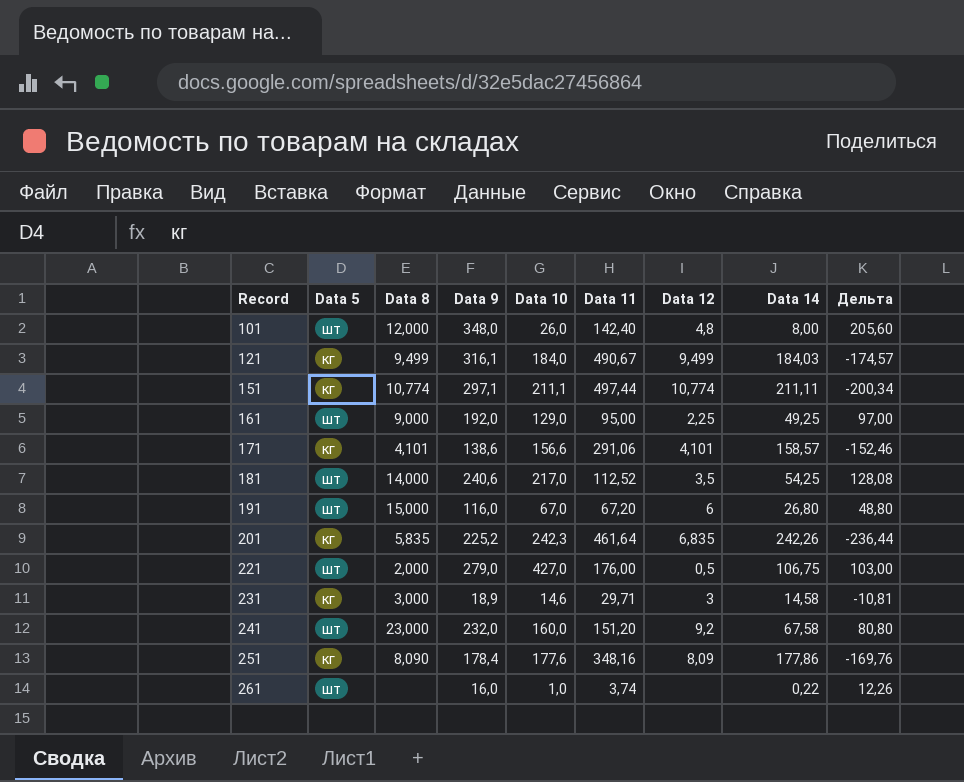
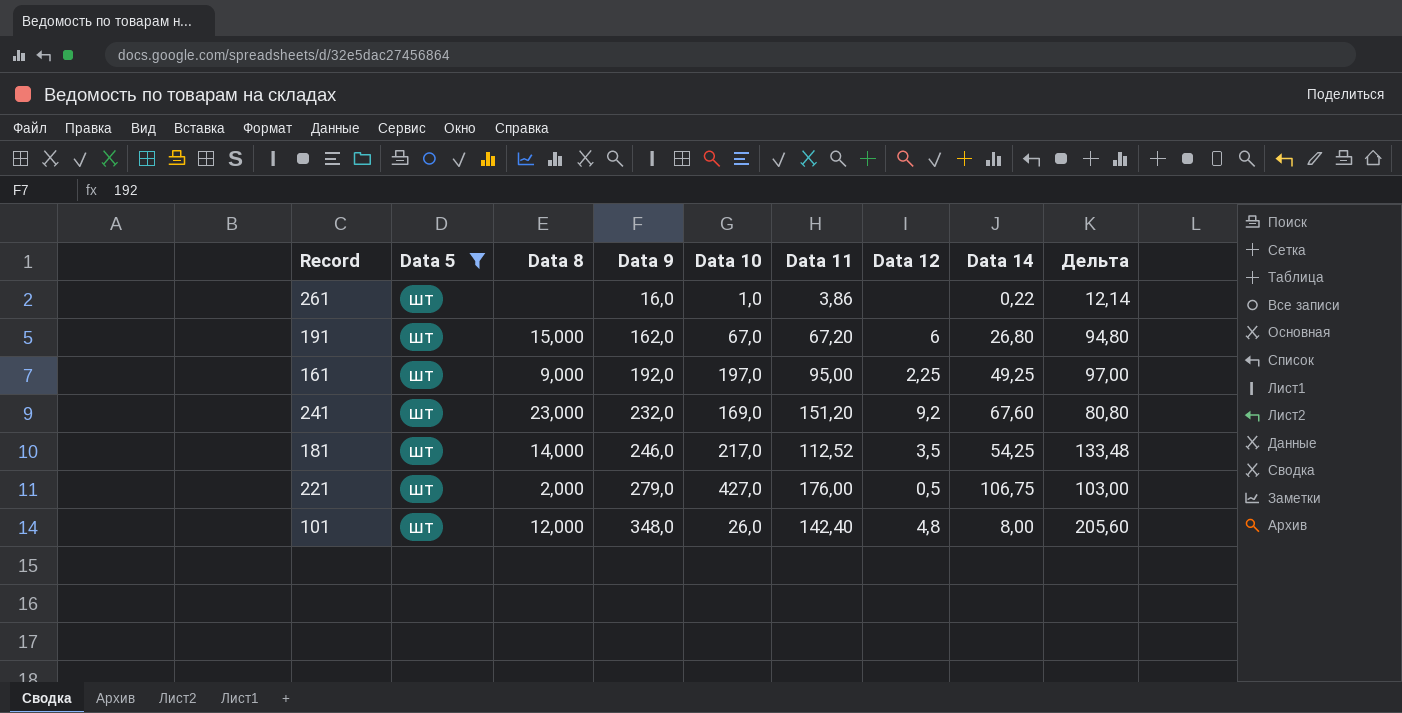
filter: none -> Data 5 = шт
row order: Record ascending -> Data 9 ascending
261 | Data 11: 3,74 -> 3,86
261 | Дельта: 12,26 -> 12,14
191 | Data 9: 116,0 -> 162,0
191 | Дельта: 48,80 -> 94,80
161 | Data 10: 129,0 -> 197,0
241 | Data 10: 160,0 -> 169,0
241 | Data 14: 67,58 -> 67,60
181 | Data 9: 240,6 -> 246,0
181 | Дельта: 128,08 -> 133,48

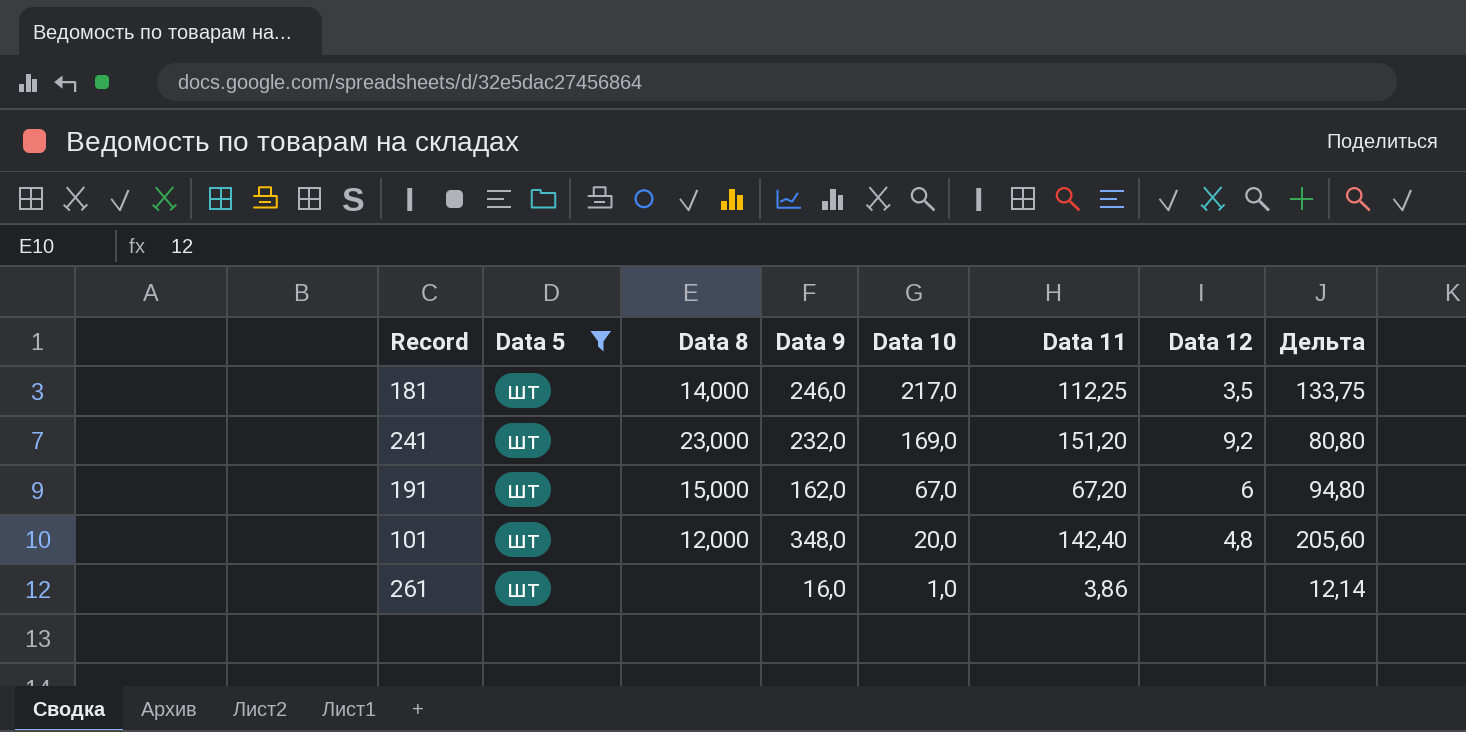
row order: Data 9 ascending -> Data 10 descending
column Data 14 | position: 8 -> none
row 161: шт | 9,000 | 192,0 | 197,0 | 95,00 | 2,25 | 49,25 | 97,00 -> none
row 221: шт | 2,000 | 279,0 | 427,0 | 176,00 | 0,5 | 106,75 | 103,00 -> none
181 | Data 11: 112,52 -> 112,25
181 | Дельта: 133,48 -> 133,75
101 | Data 10: 26,0 -> 20,0

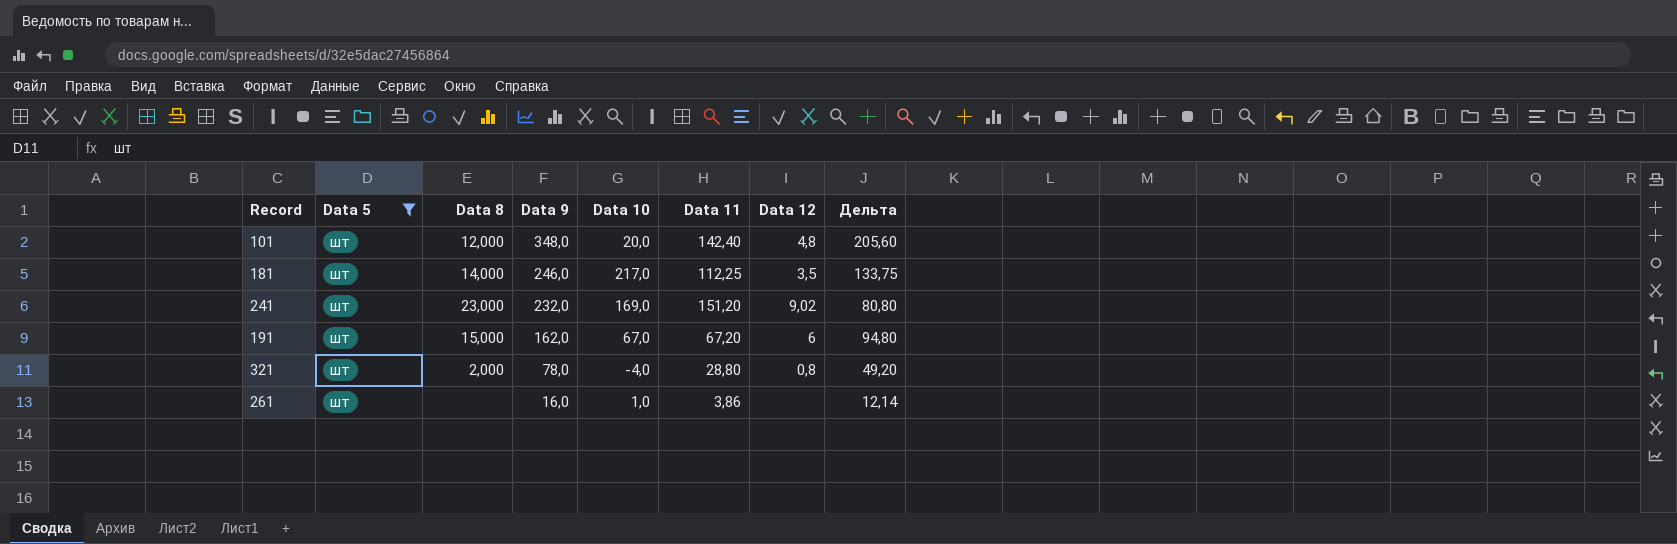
row order: Data 10 descending -> Data 9 descending
241 | Data 12: 9,2 -> 9,02
row 321: none -> шт | 2,000 | 78,0 | -4,0 | 28,80 | 0,8 | 49,20

